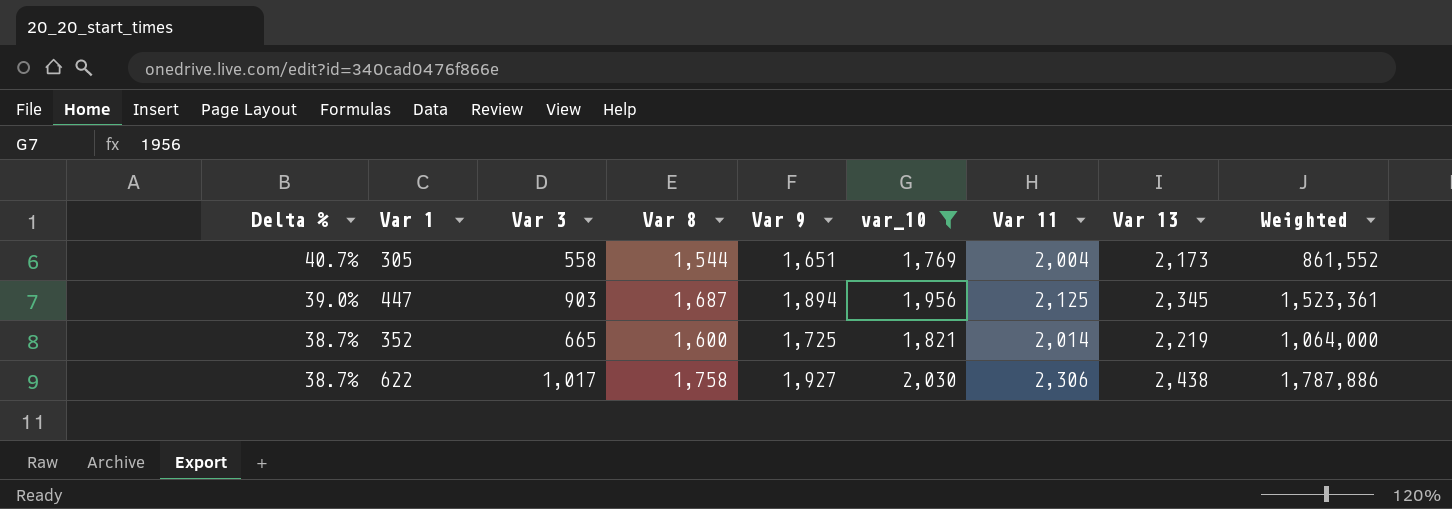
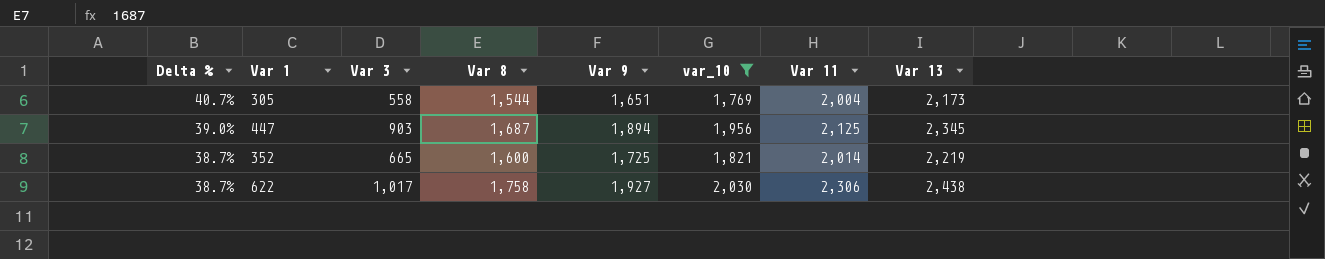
column Weighted | formula: [Var 3] * [Var 8] -> none

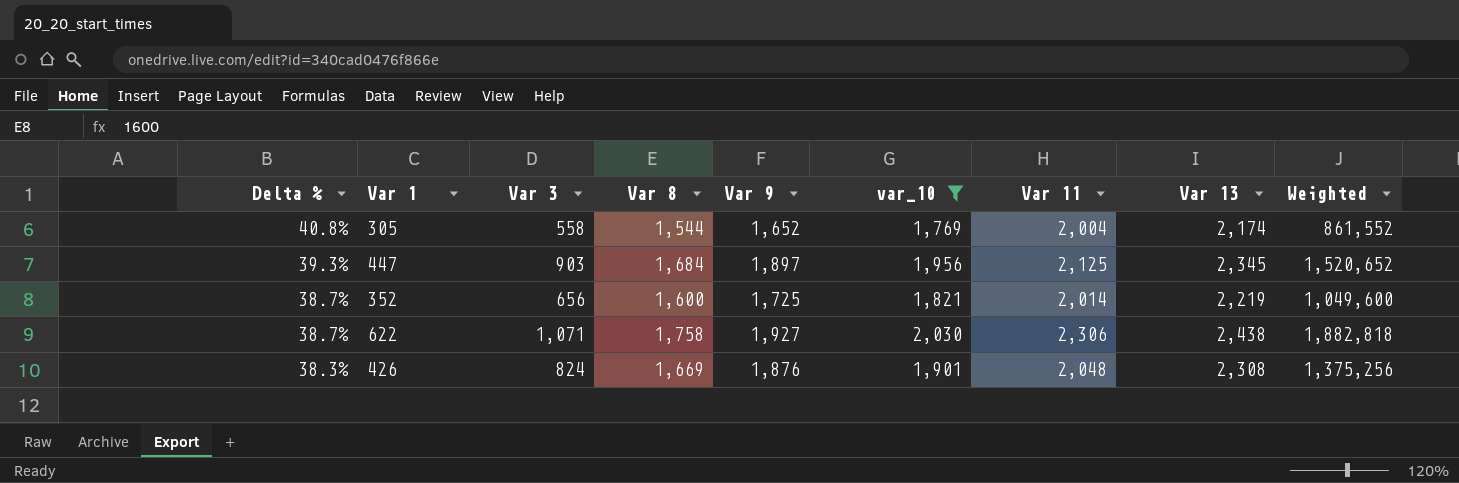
column Weighted | formula: none -> [Var 3] * [Var 8]
305 | Delta %: 40.7% -> 40.8%
305 | Var 9: 1,651 -> 1,652
305 | Var 13: 2,173 -> 2,174
447 | Delta %: 39.0% -> 39.3%
447 | Var 8: 1,687 -> 1,684
447 | Var 9: 1,894 -> 1,897
352 | Var 3: 665 -> 656
622 | Var 3: 1,017 -> 1,071
row 426: none -> 38.3% | 824 | 1,669 | 1,876 | 1,901 | 2,048 | 2,308 | 1,375,256

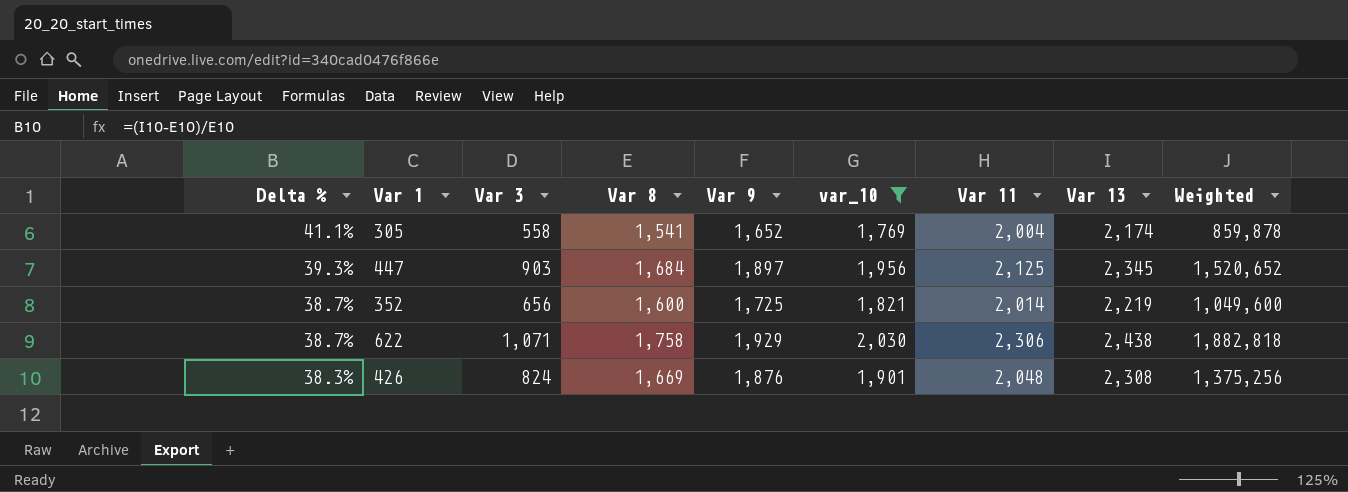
305 | Delta %: 40.8% -> 41.1%
305 | Var 8: 1,544 -> 1,541
305 | Weighted: 861,552 -> 859,878
622 | Var 9: 1,927 -> 1,929

